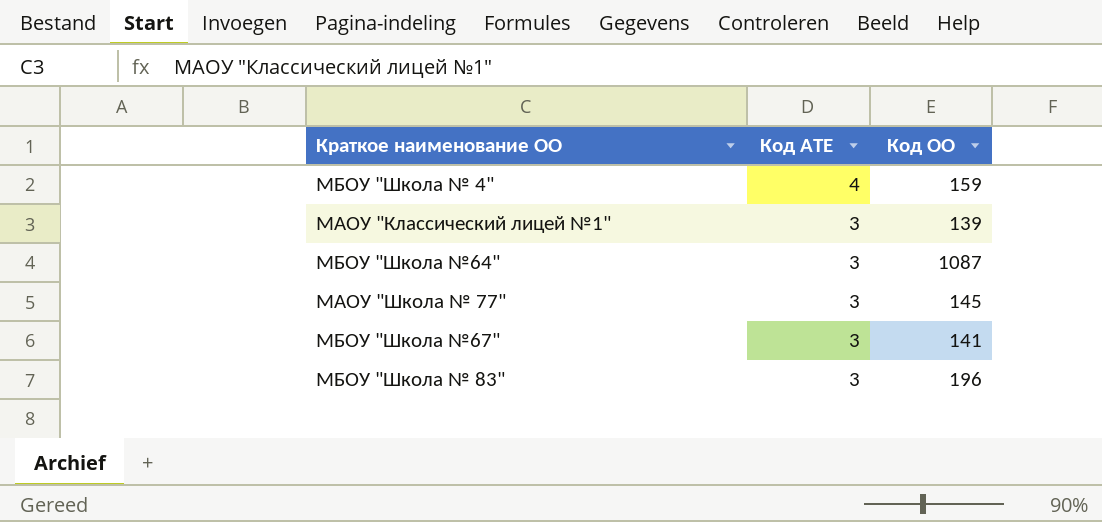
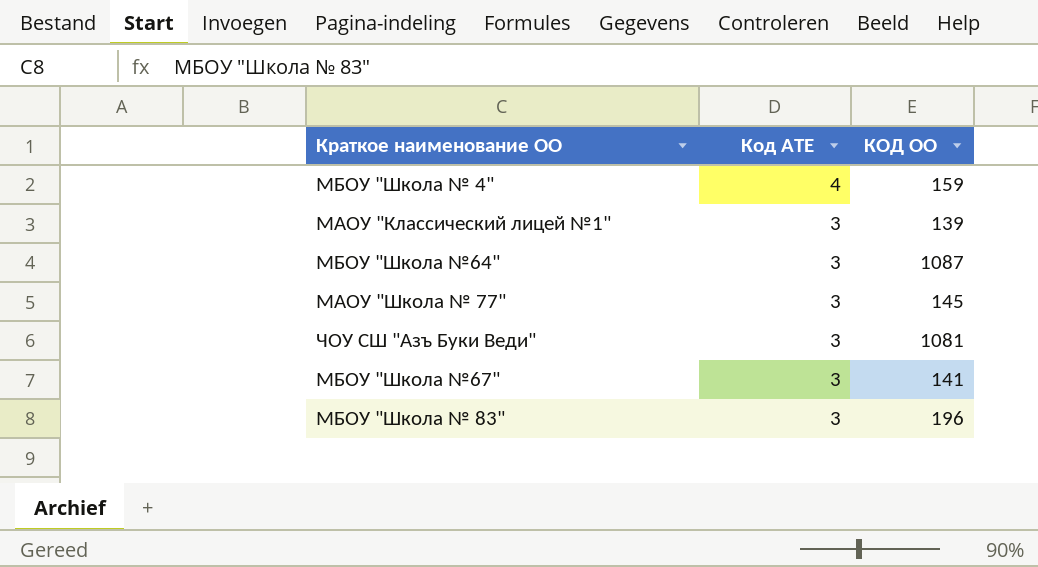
column name: Код ОО -> КОД ОО
row ЧОУ СШ "Азъ Буки Веди": none -> 3 | 1081

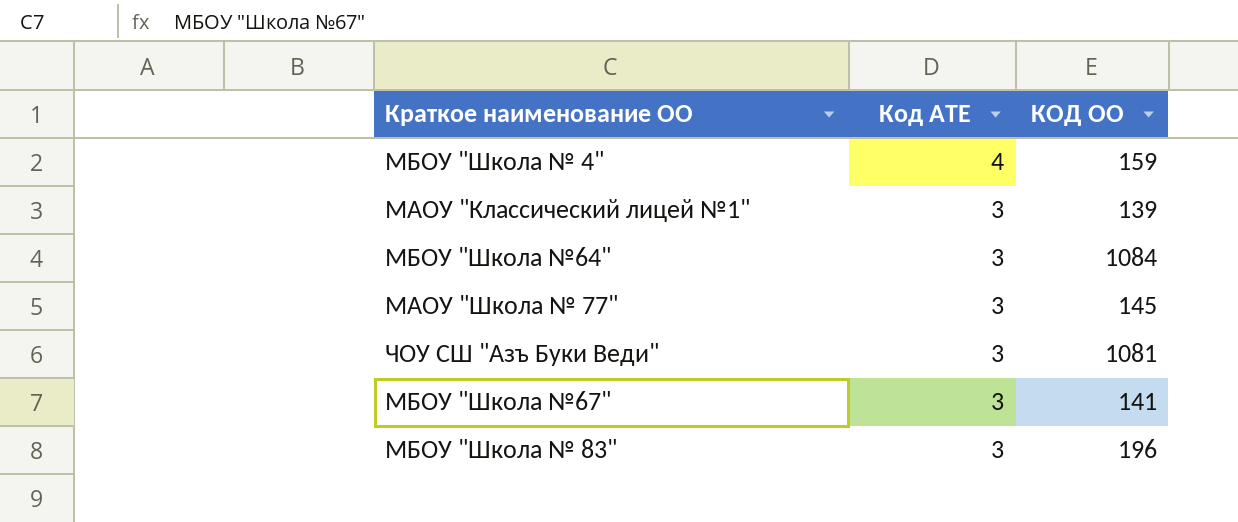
МБОУ "Школа №64" | КОД ОО: 1087 -> 1084

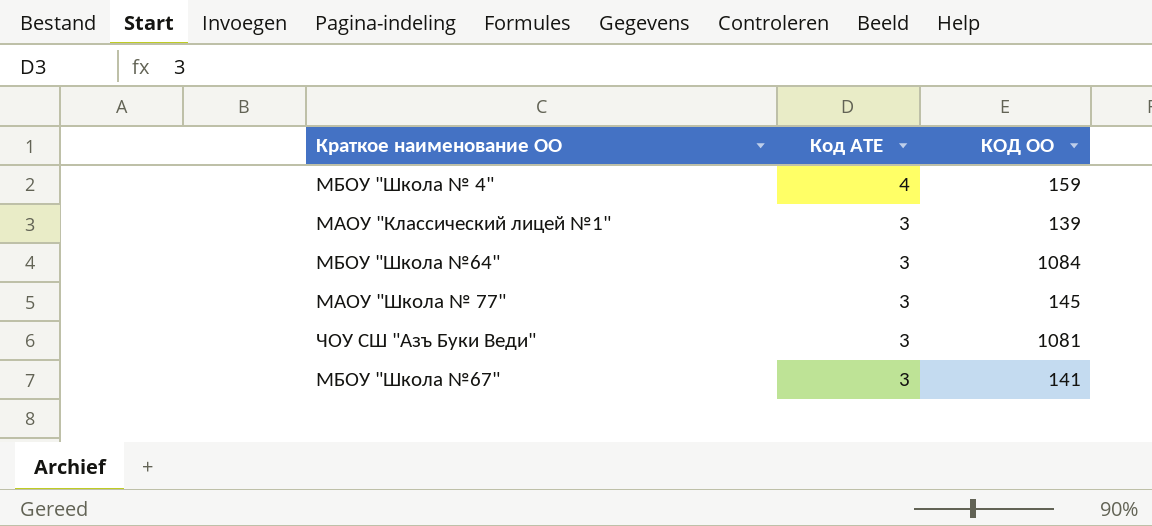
row МБОУ "Школа № 83": 3 | 196 -> none

